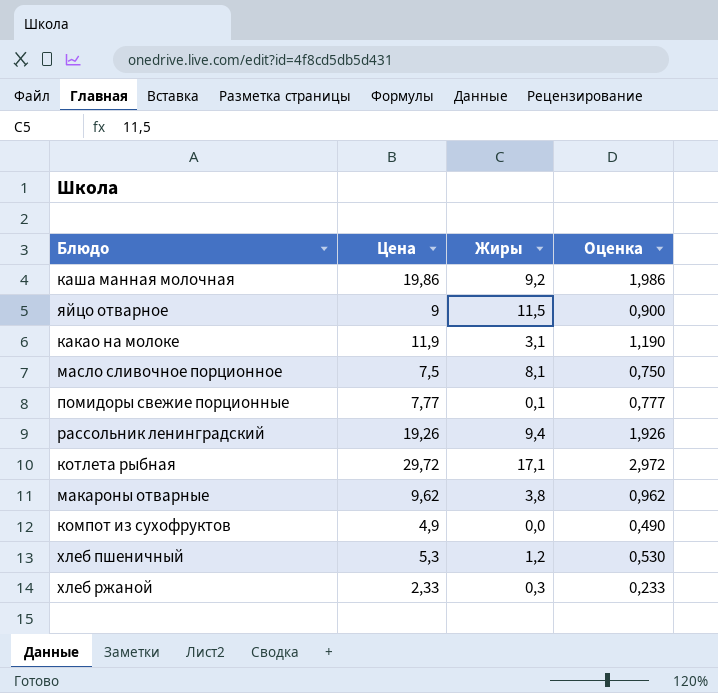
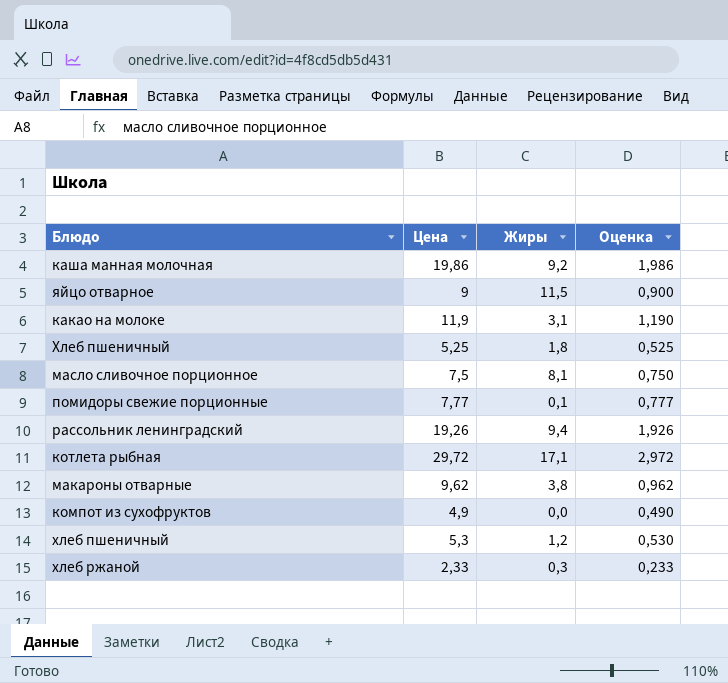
row Хлеб пшеничный: none -> 5,25 | 1,8 | 0,525

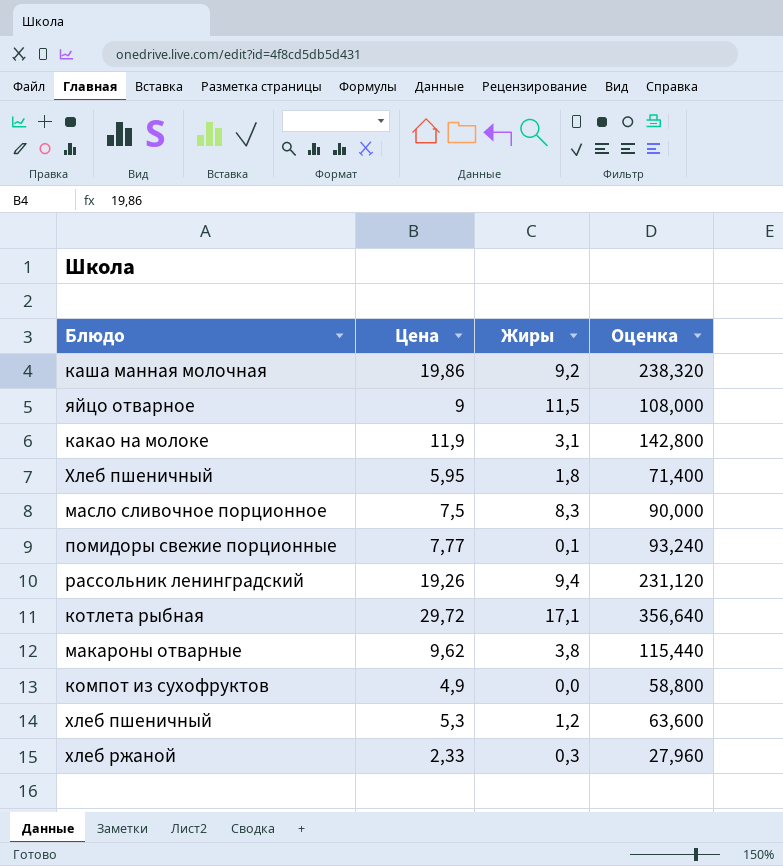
column Оценка | formula: [Цена] * 0,1 -> [Цена] * 12
Хлеб пшеничный | Цена: 5,25 -> 5,95
масло сливочное порционное | Жиры: 8,1 -> 8,3

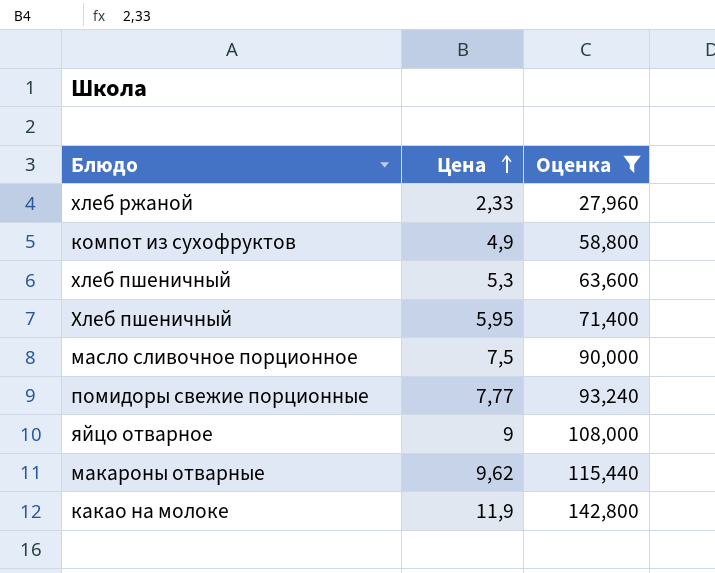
filter: none -> Оценка <= 142,800
row order: none -> Цена ascending
column Жиры | position: 3 -> none

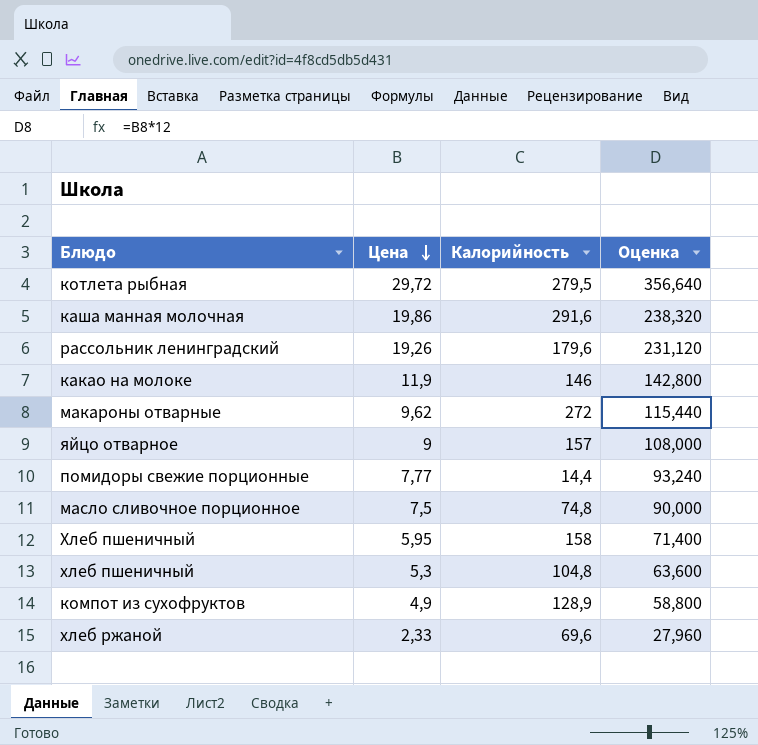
filter: Оценка <= 142,800 -> none
row order: Цена ascending -> Цена descending
column Калорийность | position: none -> 3

